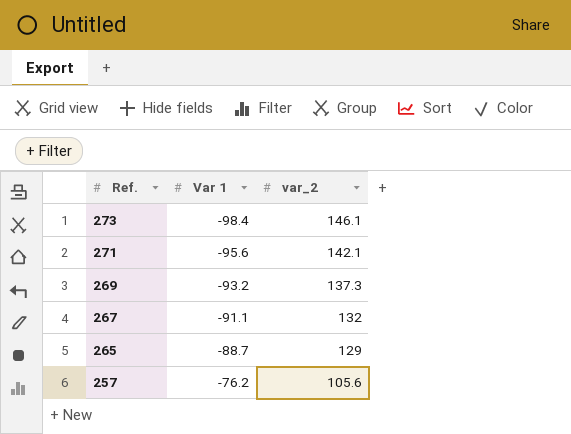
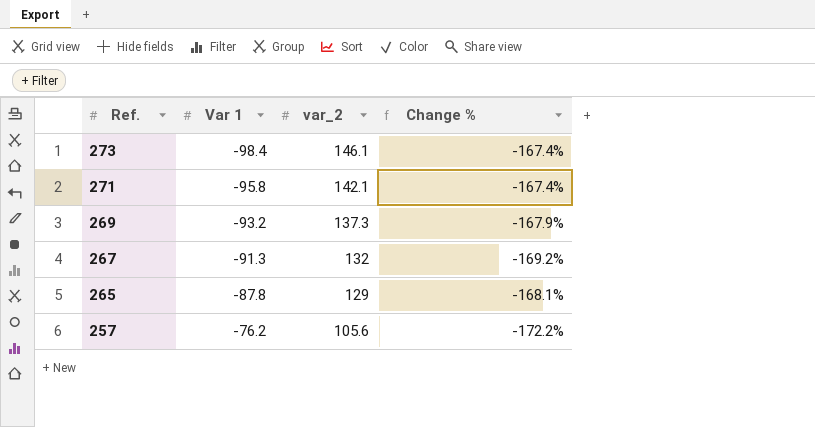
column Change % | formula: none -> ([Var 1] - [var_2]) / [var_2]
271 | Var 1: -95.6 -> -95.8
267 | Var 1: -91.1 -> -91.3
265 | Var 1: -88.7 -> -87.8

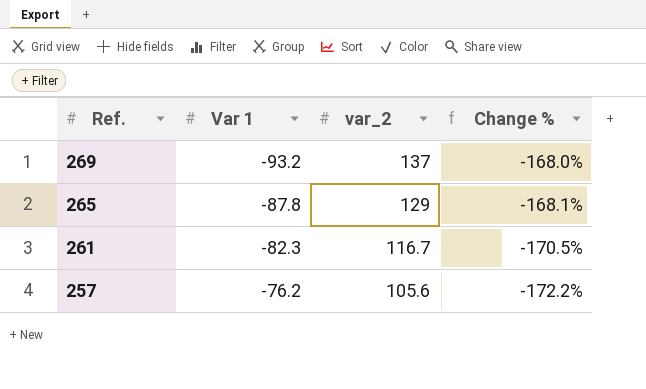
row 273: -98.4 | 146.1 | -167.4% -> none
row 271: -95.8 | 142.1 | -167.4% -> none
row 267: -91.3 | 132 | -169.2% -> none
269 | var_2: 137.3 -> 137
269 | Change %: -167.9% -> -168.0%
row 261: none -> -82.3 | 116.7 | -170.5%

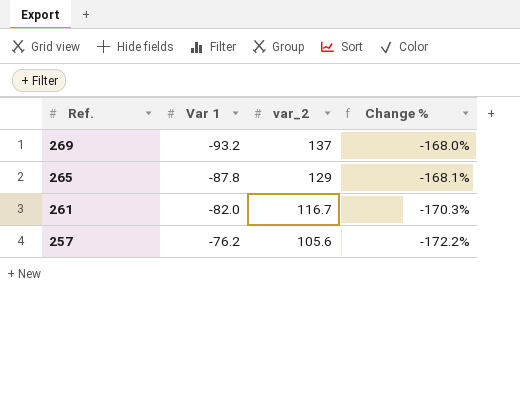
261 | Var 1: -82.3 -> -82.0
261 | Change %: -170.5% -> -170.3%

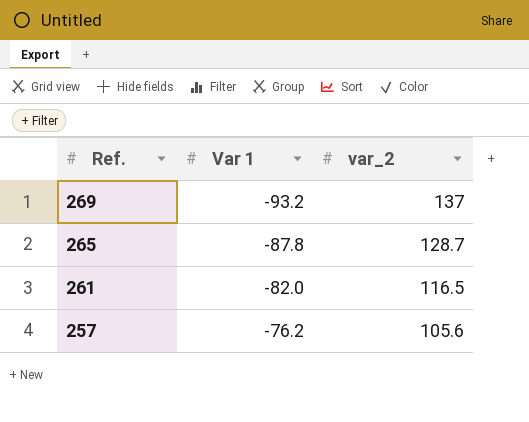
column Change % | formula: ([Var 1] - [var_2]) / [var_2] -> none
265 | var_2: 129 -> 128.7
261 | var_2: 116.7 -> 116.5

